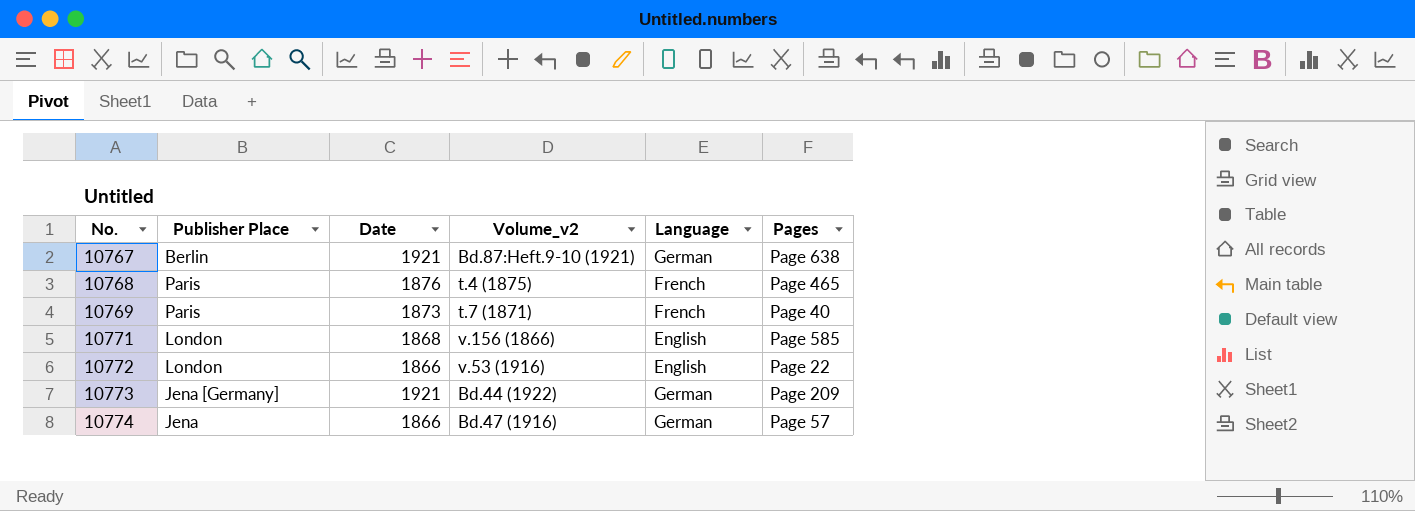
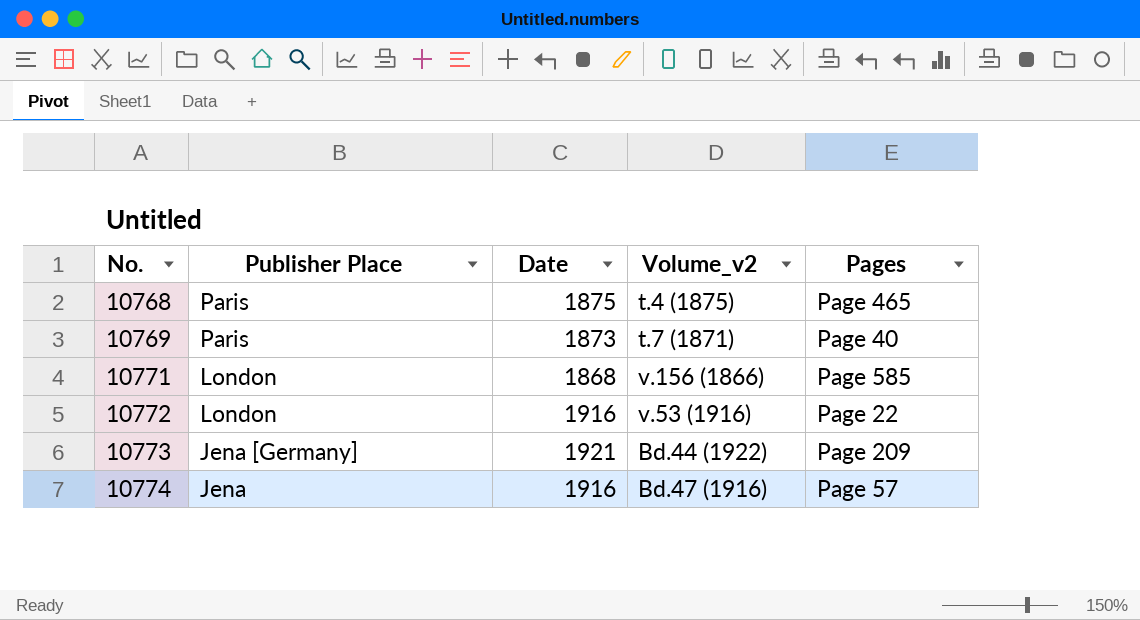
column Language | position: 5 -> none
row 10767: Berlin | 1921 | Bd.87:Heft.9-10 (1921) | German | Page 638 -> none
10768 | Date: 1876 -> 1875
10772 | Date: 1866 -> 1916
10774 | Date: 1866 -> 1916

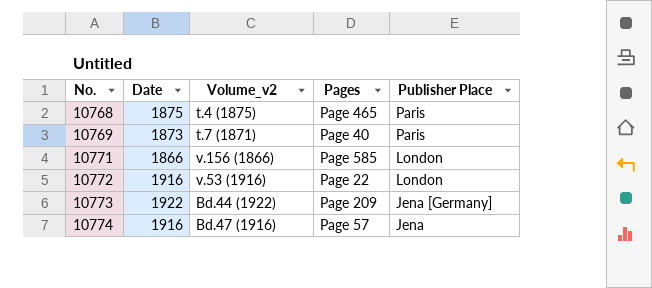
column Publisher Place | position: 2 -> 5
10771 | Date: 1868 -> 1866
10773 | Date: 1921 -> 1922

